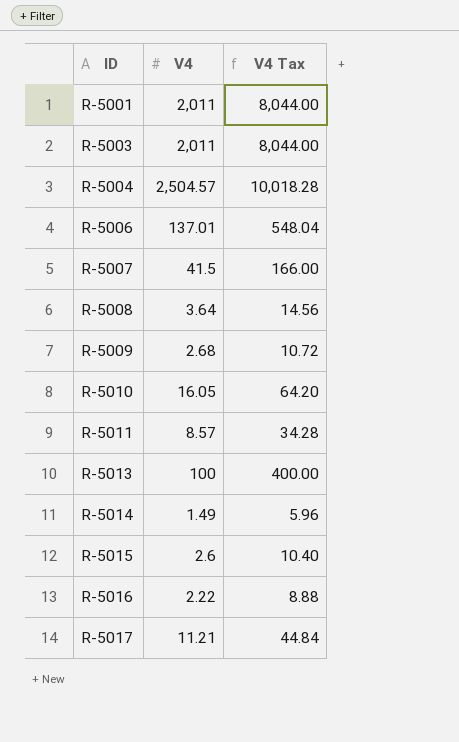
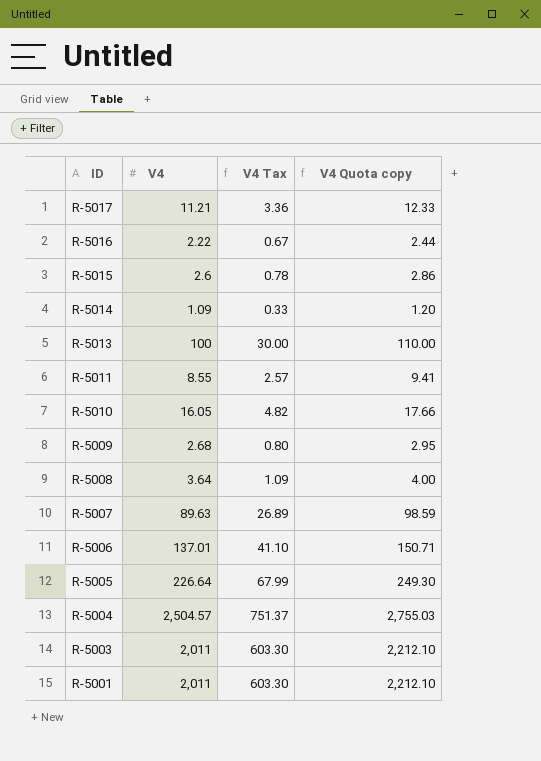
row order: ID ascending -> ID descending
column V4 Tax | formula: [V4] * 4 -> [V4] * 0.3
column V4 Quota copy | formula: none -> [V4] * 1.1
R-5014 | V4: 1.49 -> 1.09
R-5011 | V4: 8.57 -> 8.55
R-5007 | V4: 41.5 -> 89.63
row R-5005: none -> 226.64 | 67.99 | 249.30

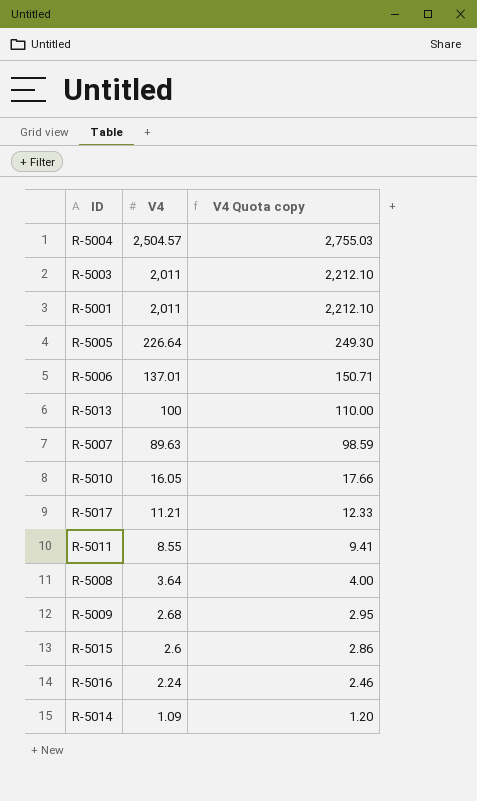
row order: ID descending -> V4 descending
column V4 Tax | formula: [V4] * 0.3 -> none
R-5016 | V4: 2.22 -> 2.24
R-5016 | V4 Quota copy: 2.44 -> 2.46

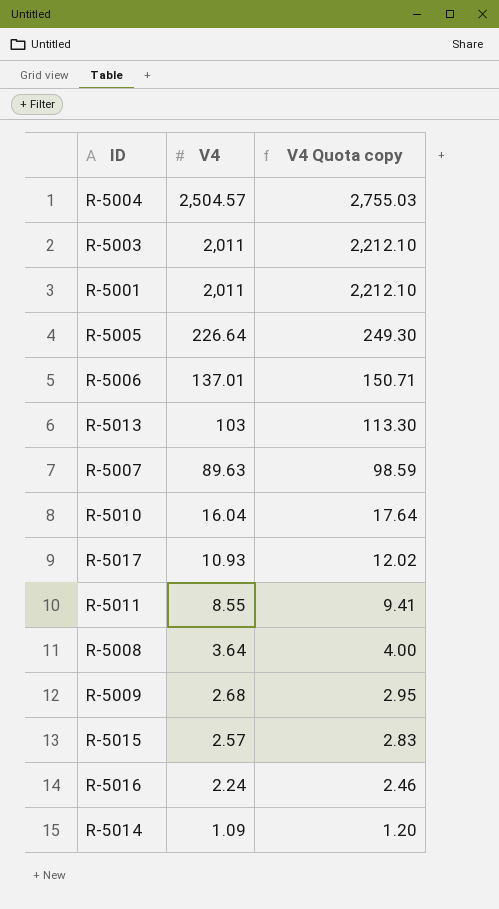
R-5013 | V4: 100 -> 103
R-5013 | V4 Quota copy: 110.00 -> 113.30
R-5010 | V4: 16.05 -> 16.04
R-5010 | V4 Quota copy: 17.66 -> 17.64
R-5017 | V4: 11.21 -> 10.93
R-5017 | V4 Quota copy: 12.33 -> 12.02
R-5015 | V4: 2.6 -> 2.57
R-5015 | V4 Quota copy: 2.86 -> 2.83

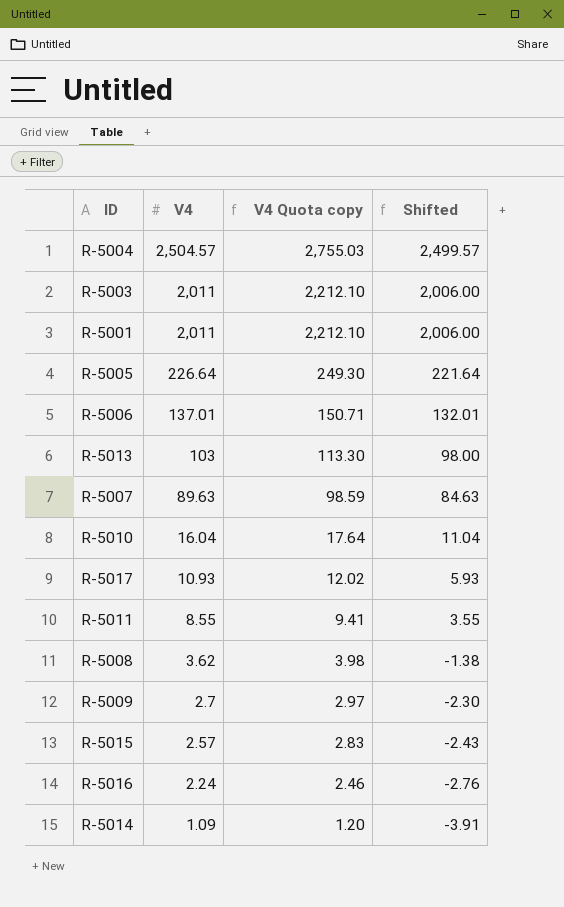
column Shifted | formula: none -> [V4] - 5
R-5008 | V4: 3.64 -> 3.62
R-5008 | V4 Quota copy: 4.00 -> 3.98
R-5009 | V4: 2.68 -> 2.7
R-5009 | V4 Quota copy: 2.95 -> 2.97

